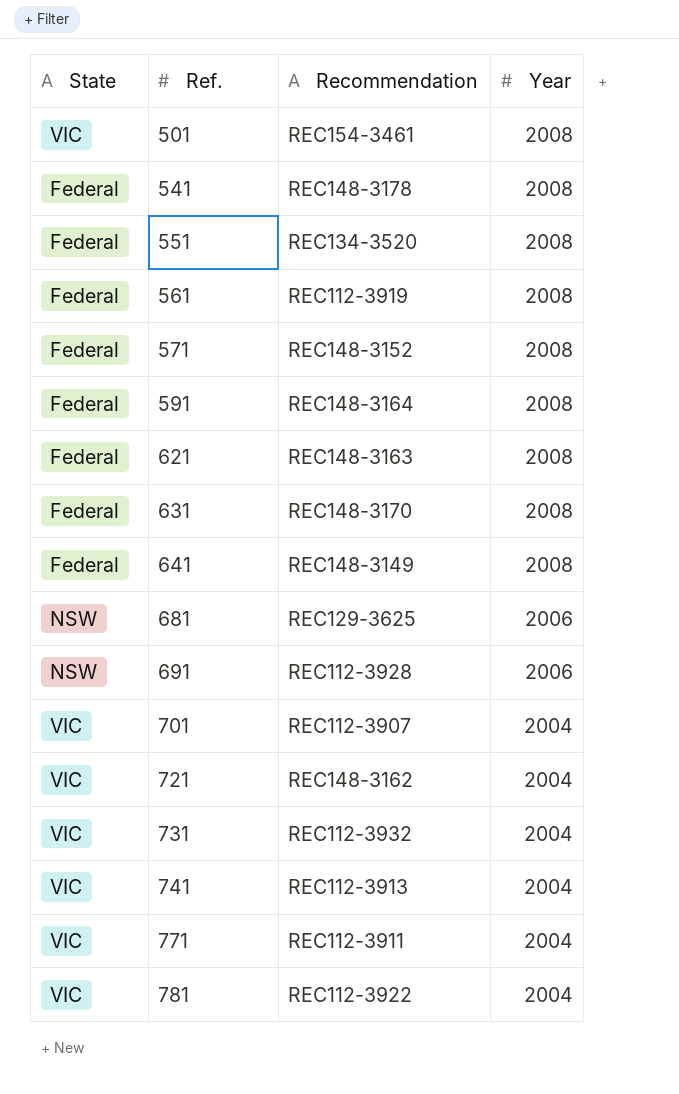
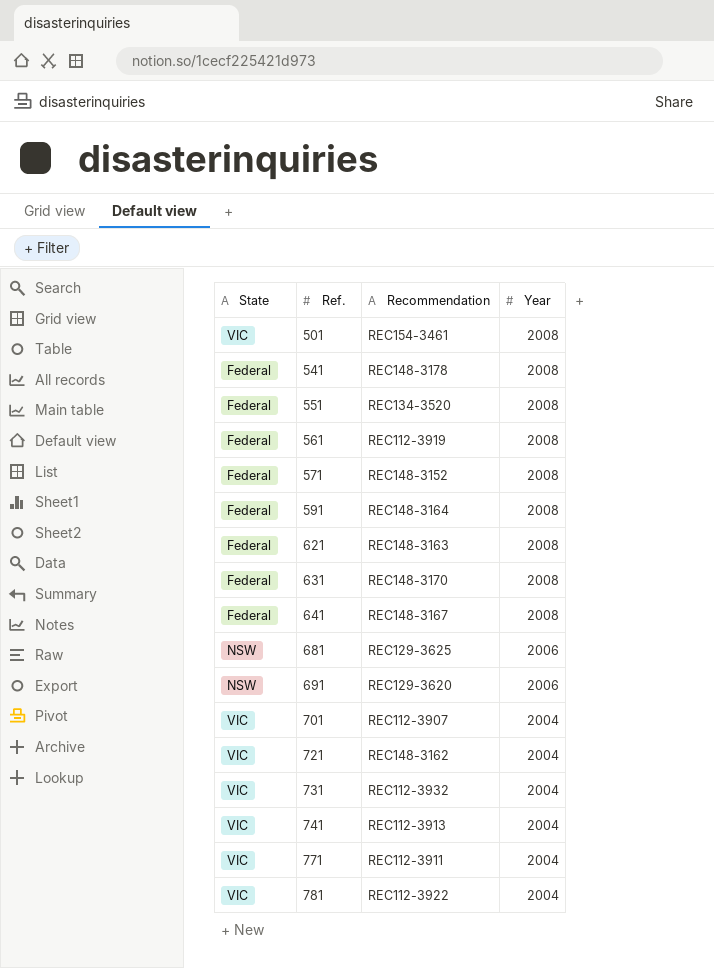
641 | Recommendation: REC148-3149 -> REC148-3167
691 | Recommendation: REC112-3928 -> REC129-3620

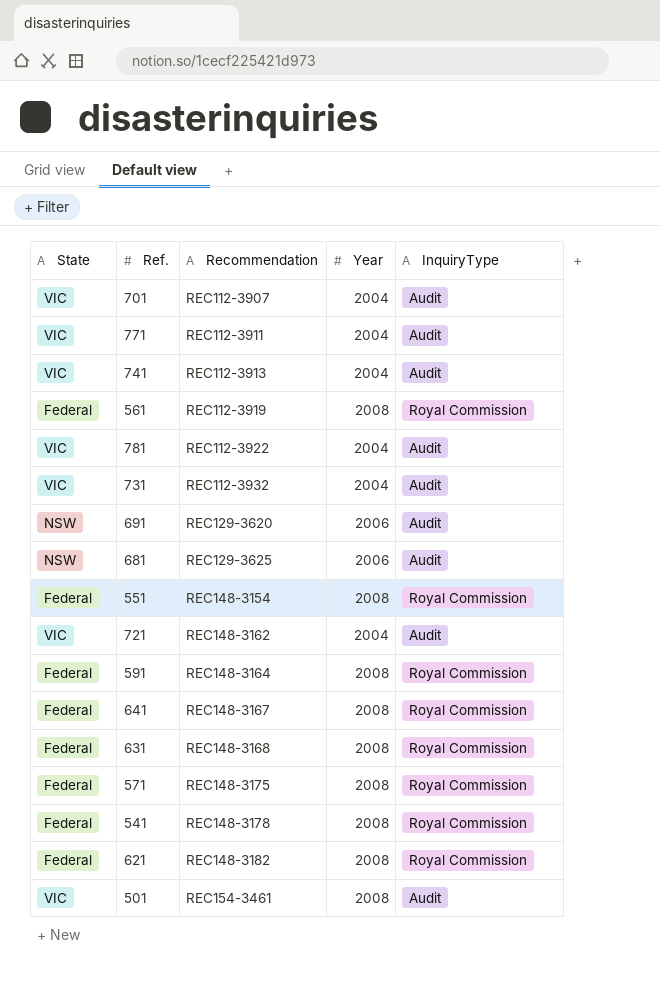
row order: Ref. ascending -> Recommendation ascending
column InquiryType | position: none -> 5
551 | Recommendation: REC134-3520 -> REC148-3154
631 | Recommendation: REC148-3170 -> REC148-3168
571 | Recommendation: REC148-3152 -> REC148-3175
621 | Recommendation: REC148-3163 -> REC148-3182

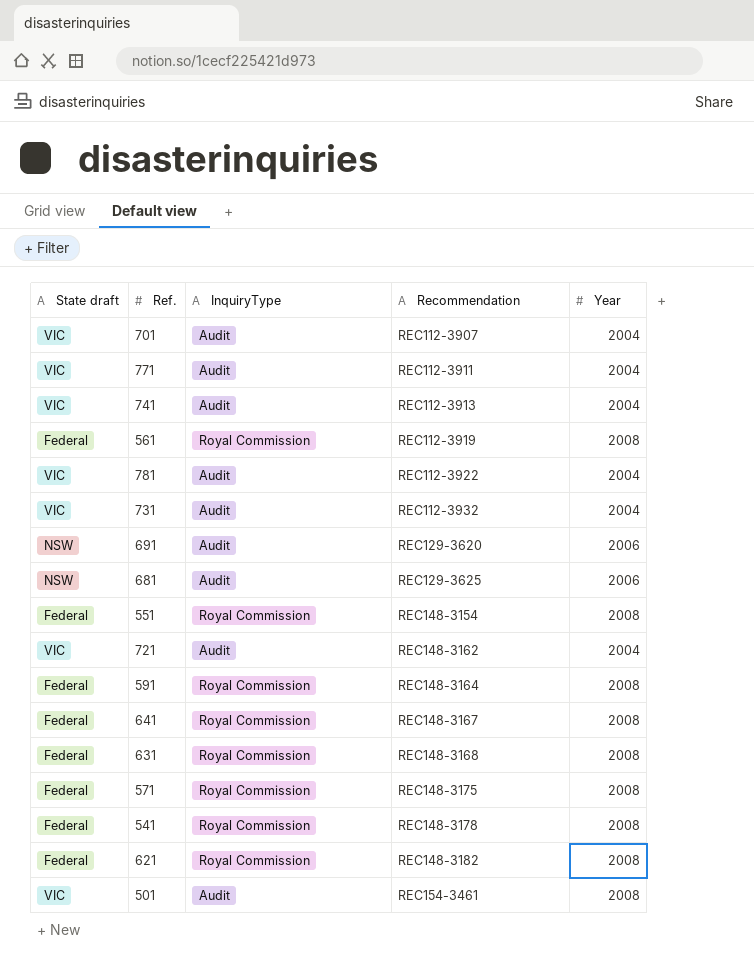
column name: State -> State draft
column InquiryType | position: 5 -> 3

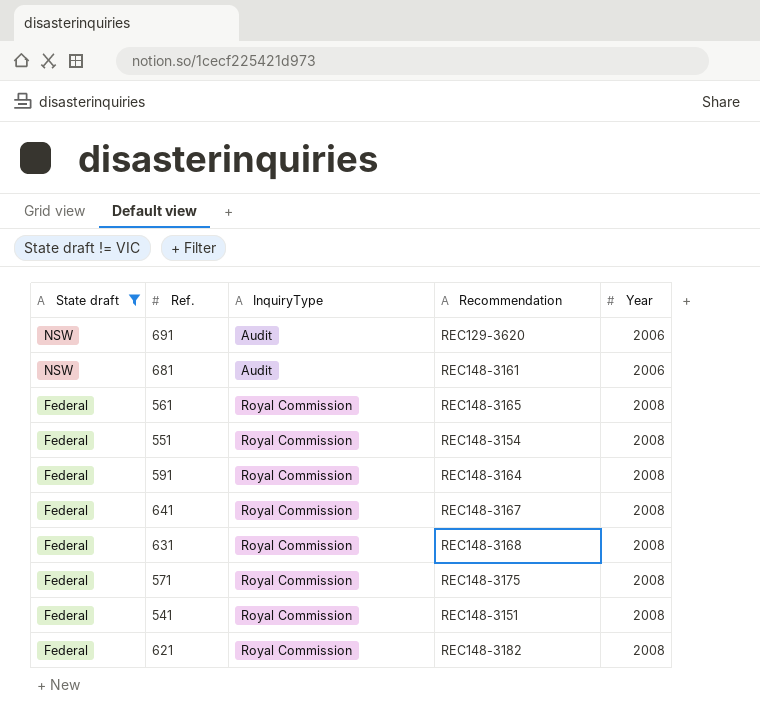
filter: none -> State draft != VIC
row order: Recommendation ascending -> State draft descending
681 | Recommendation: REC129-3625 -> REC148-3161
561 | Recommendation: REC112-3919 -> REC148-3165
541 | Recommendation: REC148-3178 -> REC148-3151

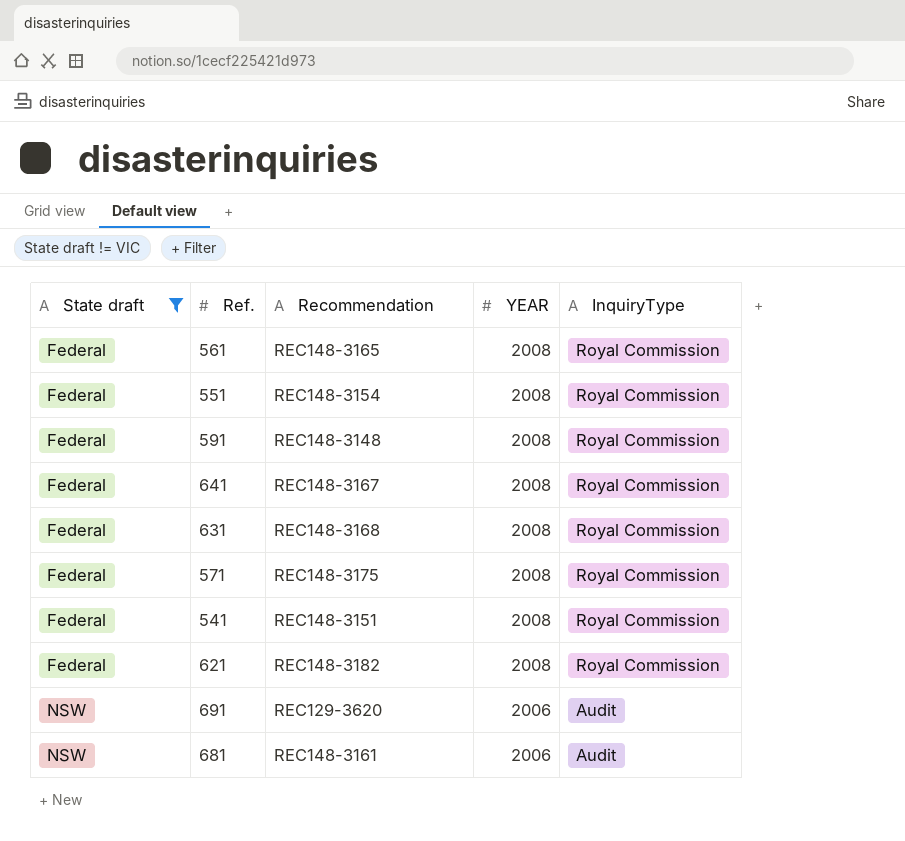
row order: State draft descending -> State draft ascending
column name: Year -> YEAR
column InquiryType | position: 3 -> 5
591 | Recommendation: REC148-3164 -> REC148-3148

